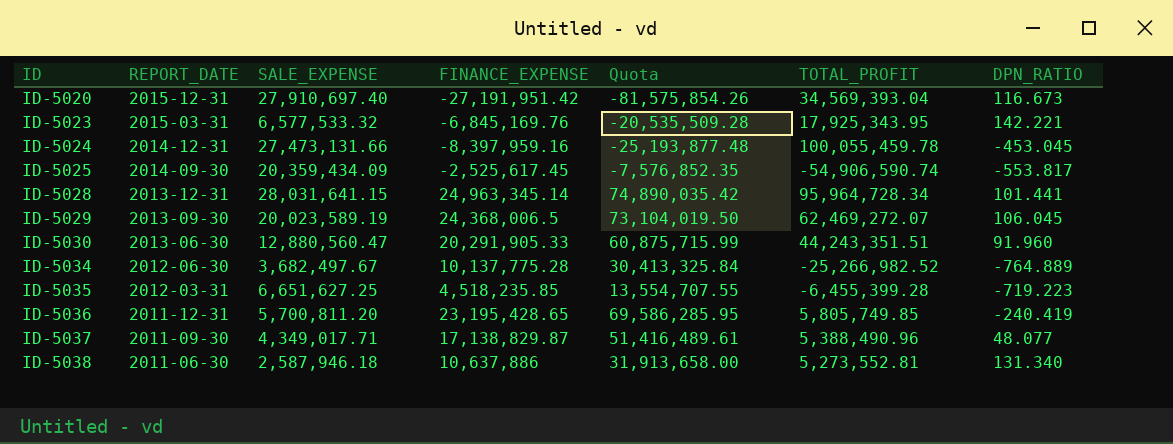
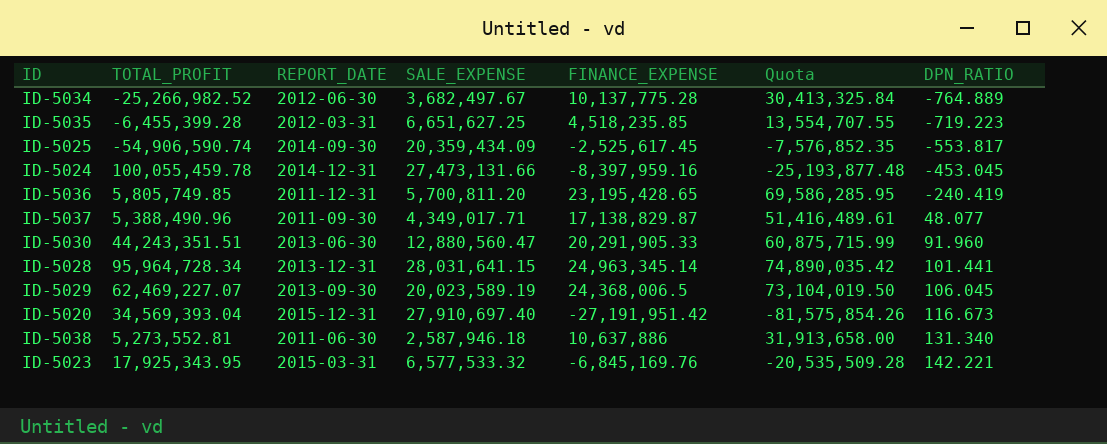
row order: ID ascending -> DPN_RATIO ascending
column TOTAL_PROFIT | position: 6 -> 2
ID-5029 | TOTAL_PROFIT: 62,469,272.07 -> 62,469,227.07

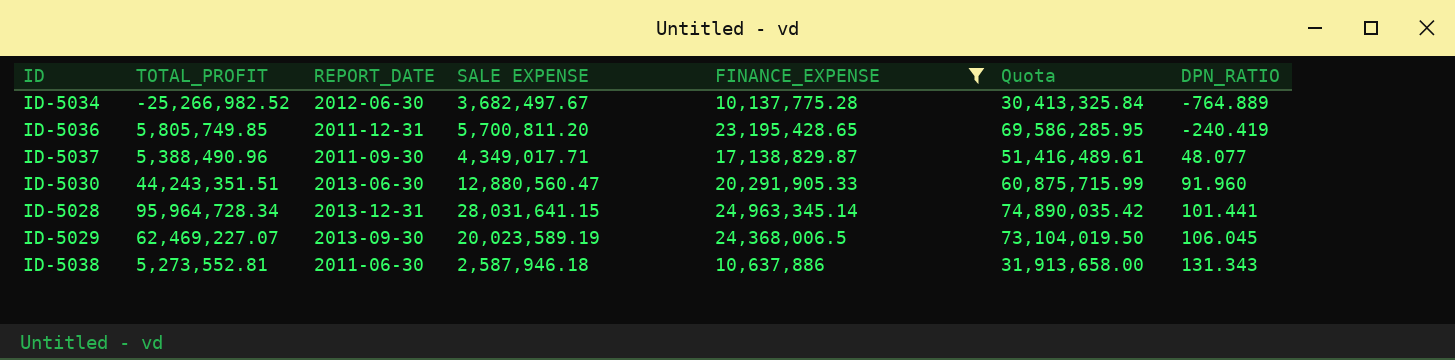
filter: none -> FINANCE_EXPENSE >= 10,137,775.28
column name: SALE_EXPENSE -> SALE EXPENSE
ID-5038 | DPN_RATIO: 131.340 -> 131.343

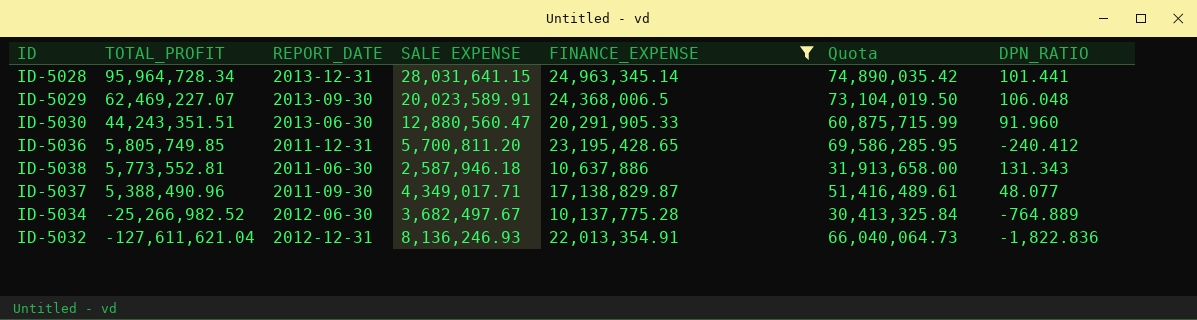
row order: DPN_RATIO ascending -> TOTAL_PROFIT descending
ID-5029 | SALE EXPENSE: 20,023,589.19 -> 20,023,589.91
ID-5029 | DPN_RATIO: 106.045 -> 106.048
ID-5036 | DPN_RATIO: -240.419 -> -240.412
ID-5038 | TOTAL_PROFIT: 5,273,552.81 -> 5,773,552.81
row ID-5032: none -> -127,611,621.04 | 2012-12-31 | 8,136,246.93 | 22,013,354.91 | 66,040,064.73 | -1,822.836

